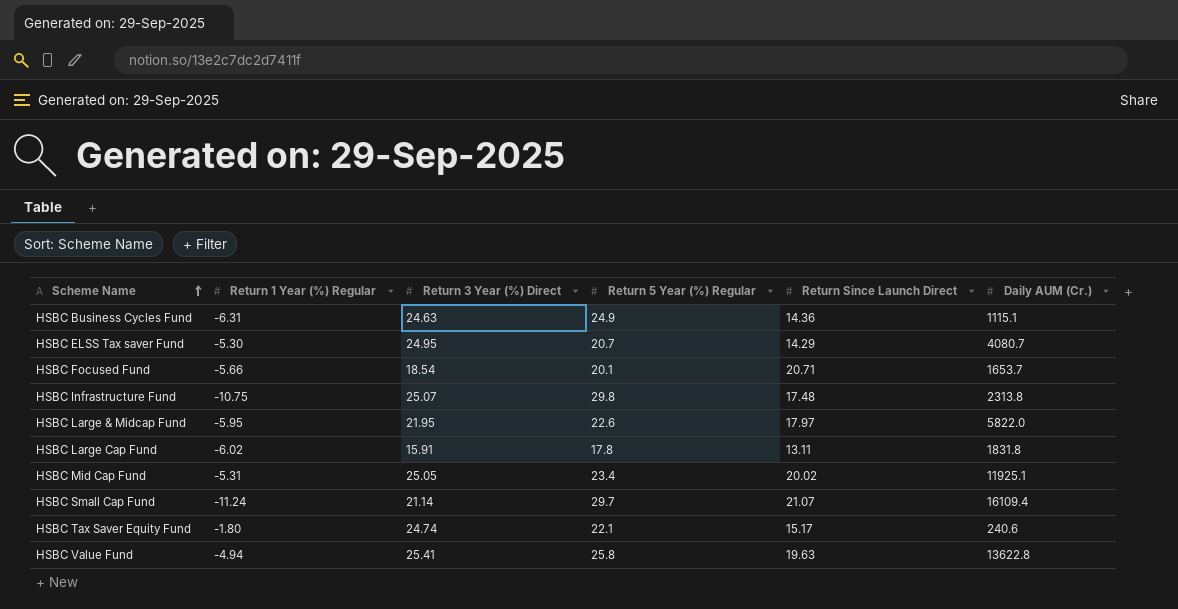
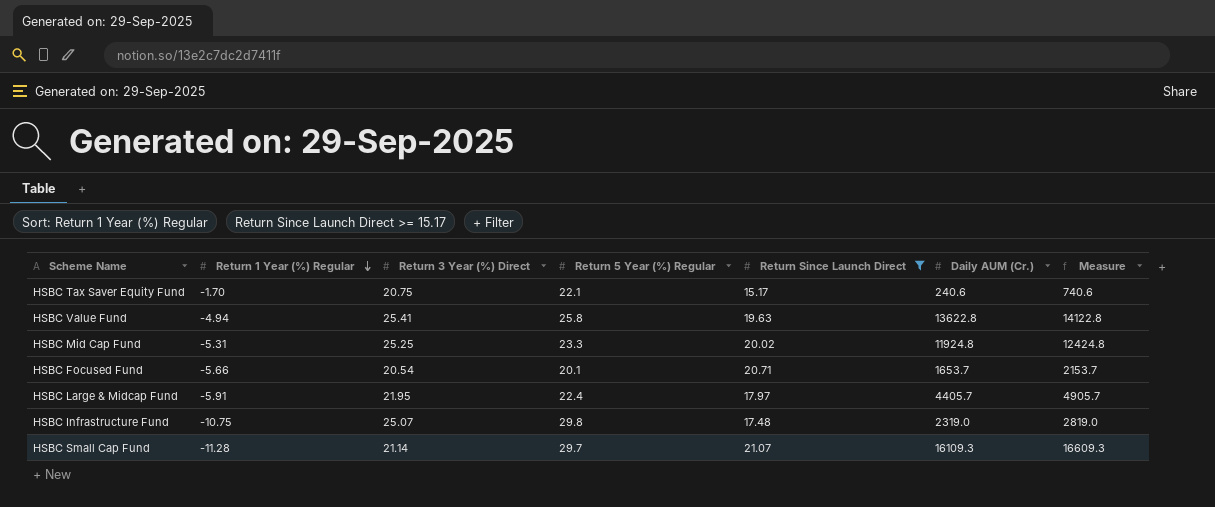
filter: none -> Return Since Launch Direct >= 15.17
row order: Scheme Name ascending -> Return 1 Year (%) Regular descending
column Measure | formula: none -> [Daily AUM (Cr.)] + 500
HSBC Tax Saver Equity Fund | Return 1 Year (%) Regular: -1.80 -> -1.70
HSBC Tax Saver Equity Fund | Return 3 Year (%) Direct: 24.74 -> 20.75
HSBC Mid Cap Fund | Return 3 Year (%) Direct: 25.05 -> 25.25
HSBC Mid Cap Fund | Return 5 Year (%) Regular: 23.4 -> 23.3
HSBC Mid Cap Fund | Daily AUM (Cr.): 11925.1 -> 11924.8
HSBC Focused Fund | Return 3 Year (%) Direct: 18.54 -> 20.54
HSBC Large & Midcap Fund | Return 1 Year (%) Regular: -5.95 -> -5.91
HSBC Large & Midcap Fund | Return 5 Year (%) Regular: 22.6 -> 22.4
HSBC Large & Midcap Fund | Daily AUM (Cr.): 5822.0 -> 4405.7
HSBC Infrastructure Fund | Daily AUM (Cr.): 2313.8 -> 2319.0
HSBC Small Cap Fund | Return 1 Year (%) Regular: -11.24 -> -11.28
HSBC Small Cap Fund | Daily AUM (Cr.): 16109.4 -> 16109.3

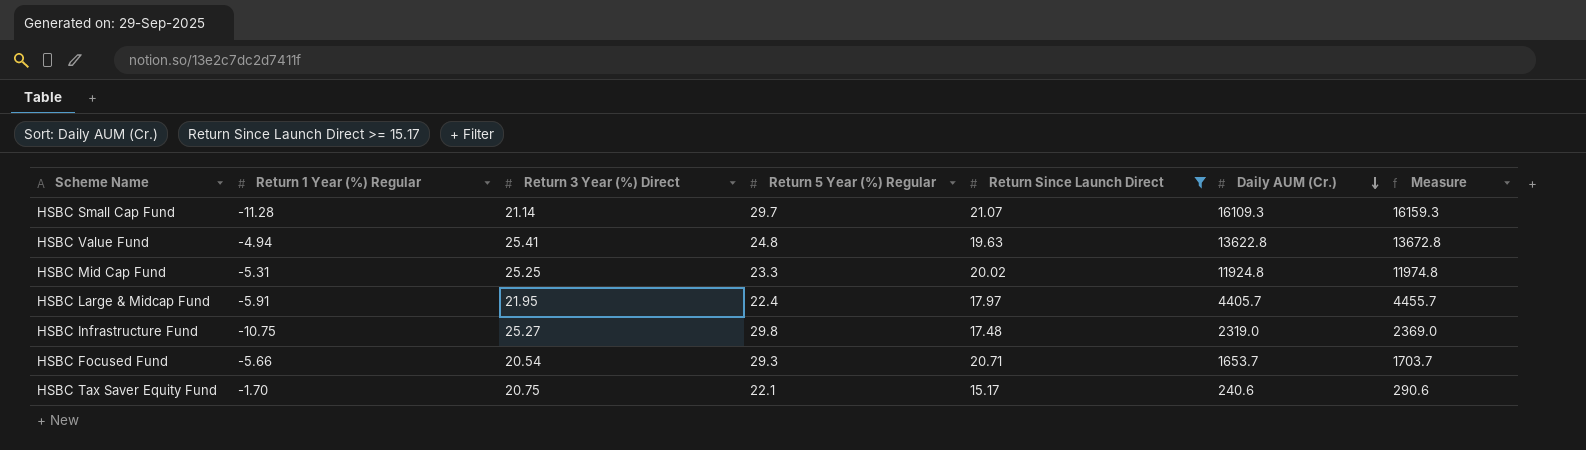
row order: Return 1 Year (%) Regular descending -> Daily AUM (Cr.) descending
column Measure | formula: [Daily AUM (Cr.)] + 500 -> [Daily AUM (Cr.)] + 50
HSBC Value Fund | Return 5 Year (%) Regular: 25.8 -> 24.8
HSBC Infrastructure Fund | Return 3 Year (%) Direct: 25.07 -> 25.27
HSBC Focused Fund | Return 5 Year (%) Regular: 20.1 -> 29.3

